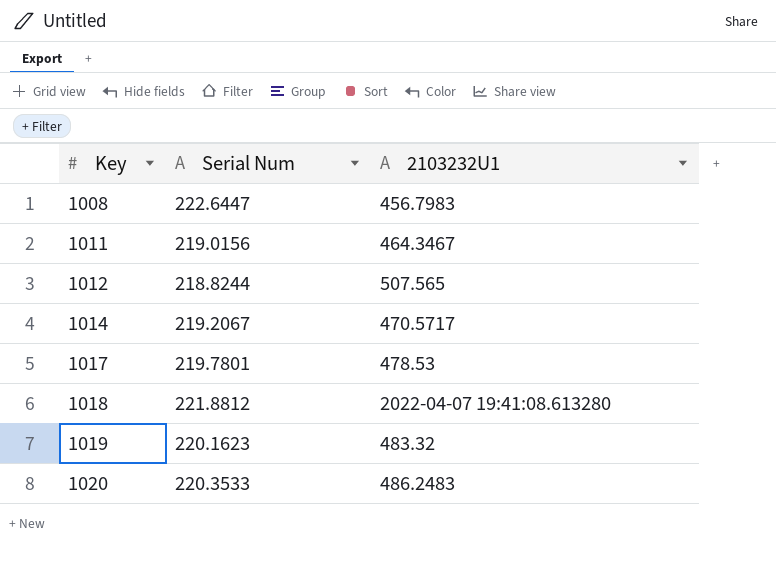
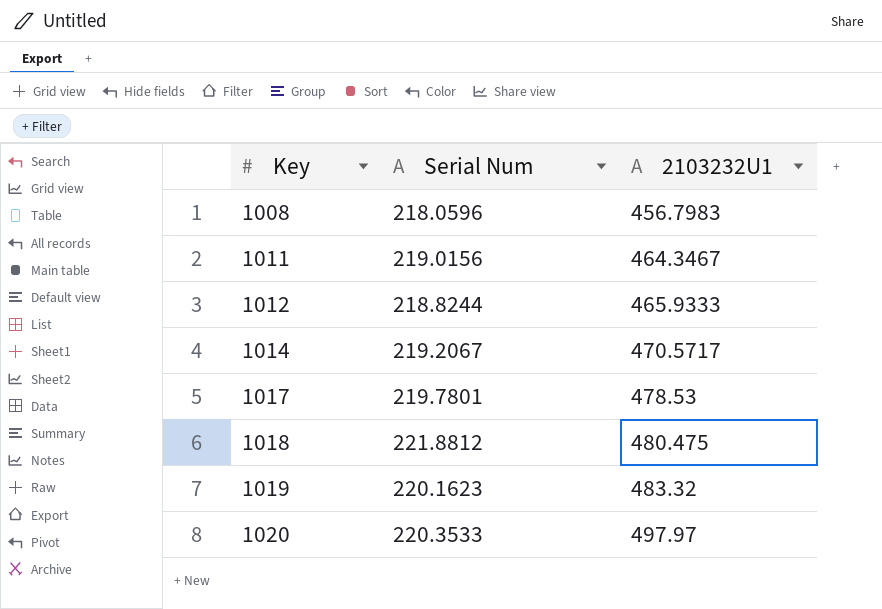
1008 | Serial Num: 222.6447 -> 218.0596
1012 | 2103232U1: 507.565 -> 465.9333
1018 | 2103232U1: 2022-04-07 19:41:08.613280 -> 480.475
1020 | 2103232U1: 486.2483 -> 497.97

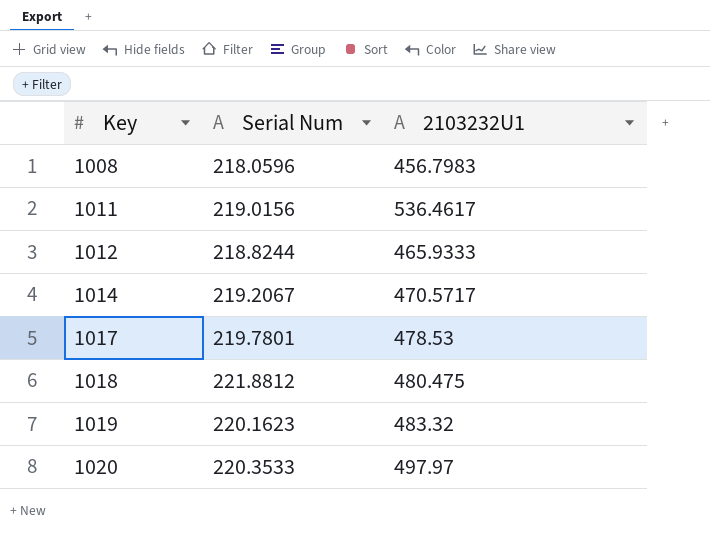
1011 | 2103232U1: 464.3467 -> 536.4617

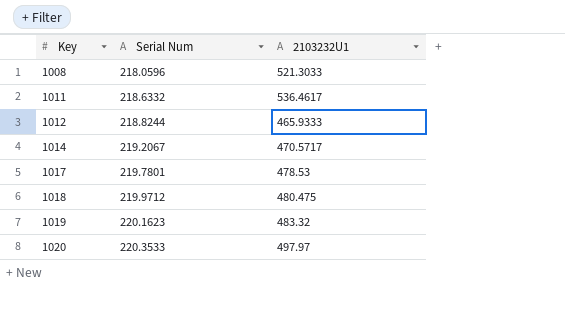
1008 | 2103232U1: 456.7983 -> 521.3033
1011 | Serial Num: 219.0156 -> 218.6332
1018 | Serial Num: 221.8812 -> 219.9712

